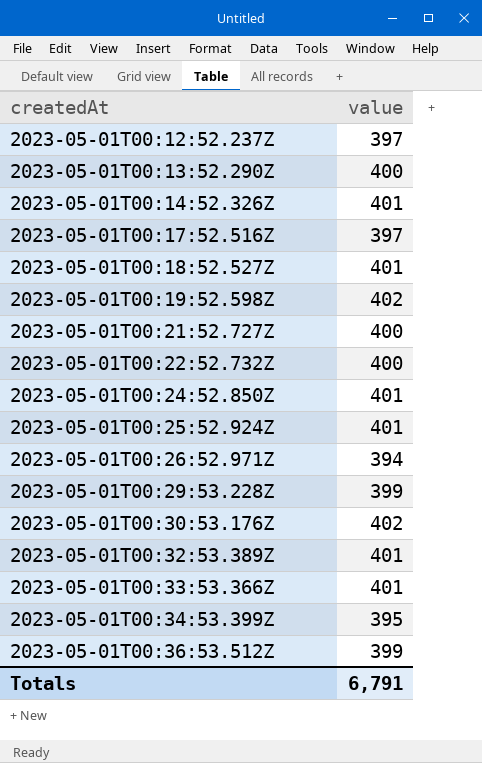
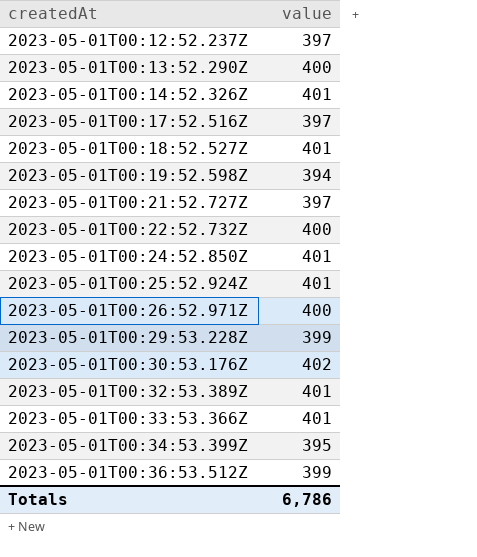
2023-05-01T00:19:52.598Z | value: 402 -> 394
2023-05-01T00:21:52.727Z | value: 400 -> 397
2023-05-01T00:26:52.971Z | value: 394 -> 400
Totals | value: 6,791 -> 6,786

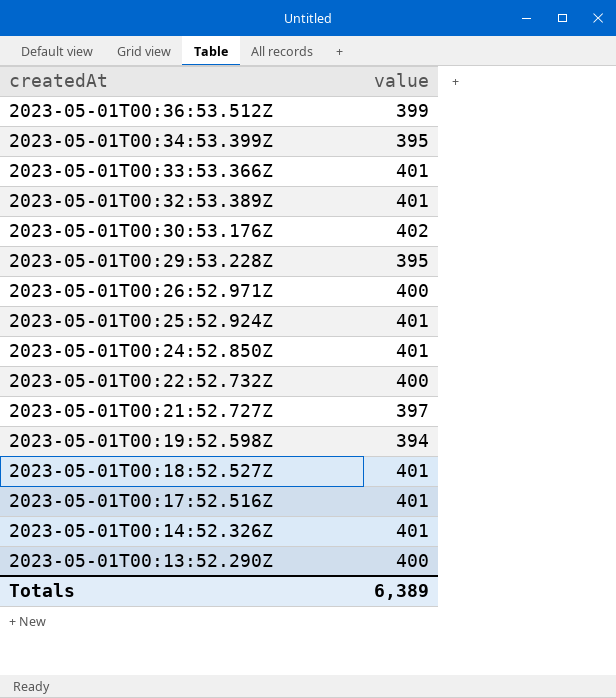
row order: createdAt ascending -> createdAt descending
row 2023-05-01T00:12:52.237Z: 397 -> none
2023-05-01T00:29:53.228Z | value: 399 -> 395
2023-05-01T00:17:52.516Z | value: 397 -> 401
Totals | value: 6,786 -> 6,389

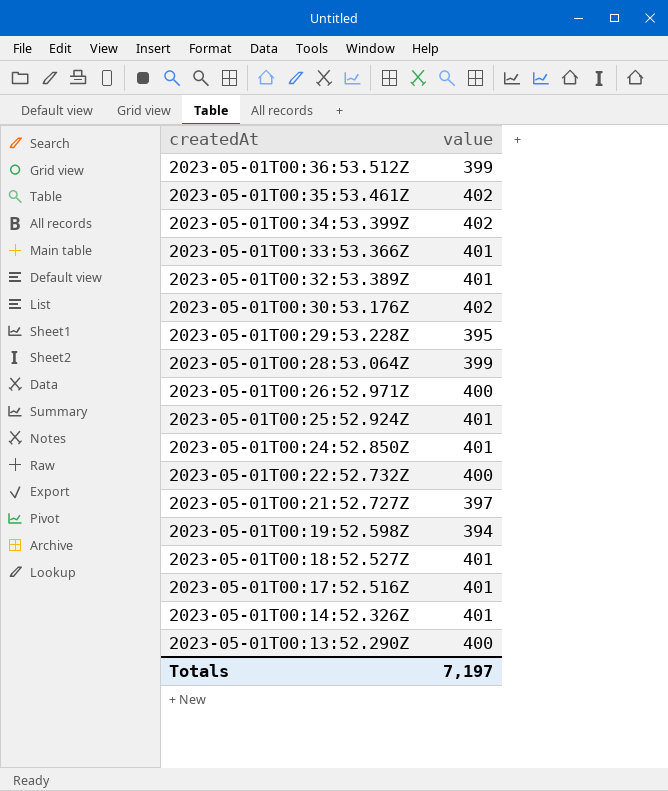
row 2023-05-01T00:35:53.461Z: none -> 402
2023-05-01T00:34:53.399Z | value: 395 -> 402
row 2023-05-01T00:28:53.064Z: none -> 399
Totals | value: 6,389 -> 7,197

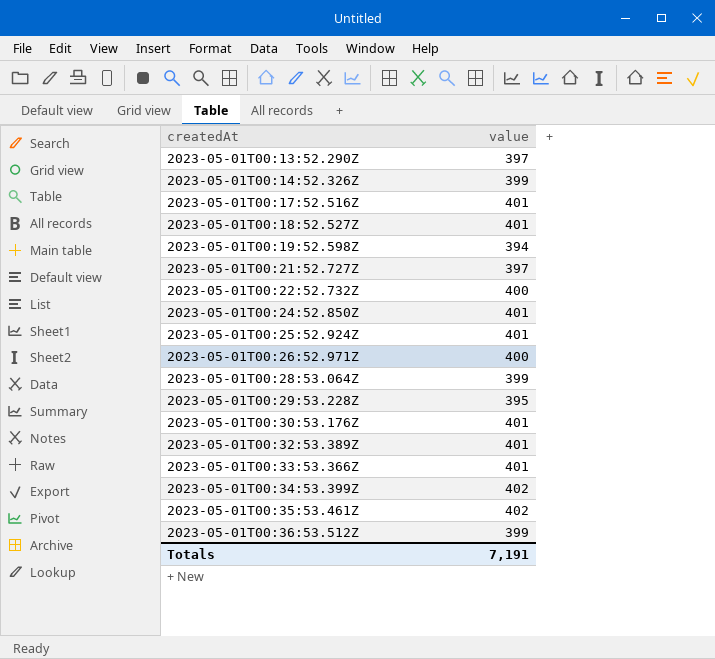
row order: createdAt descending -> createdAt ascending
2023-05-01T00:13:52.290Z | value: 400 -> 397
2023-05-01T00:14:52.326Z | value: 401 -> 399
2023-05-01T00:30:53.176Z | value: 402 -> 401
Totals | value: 7,197 -> 7,191

